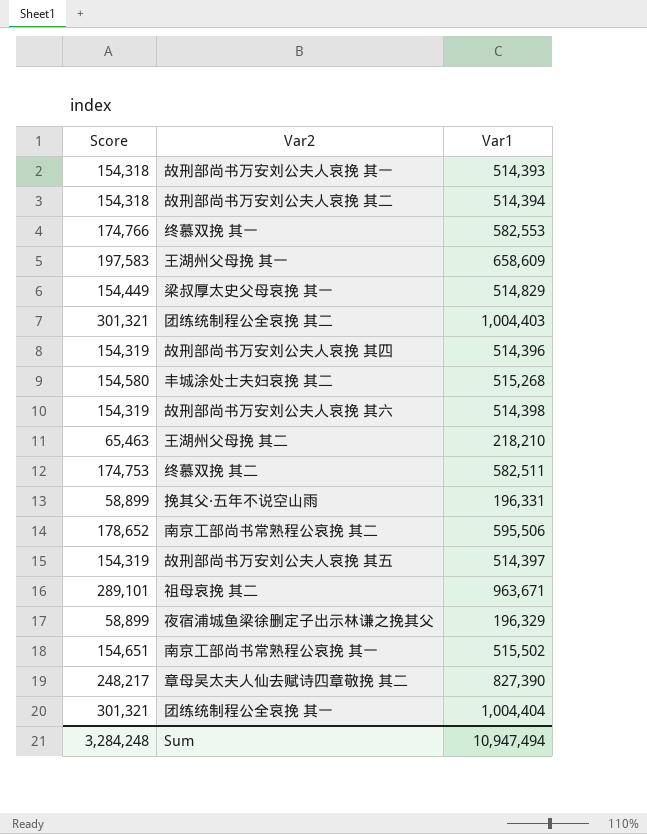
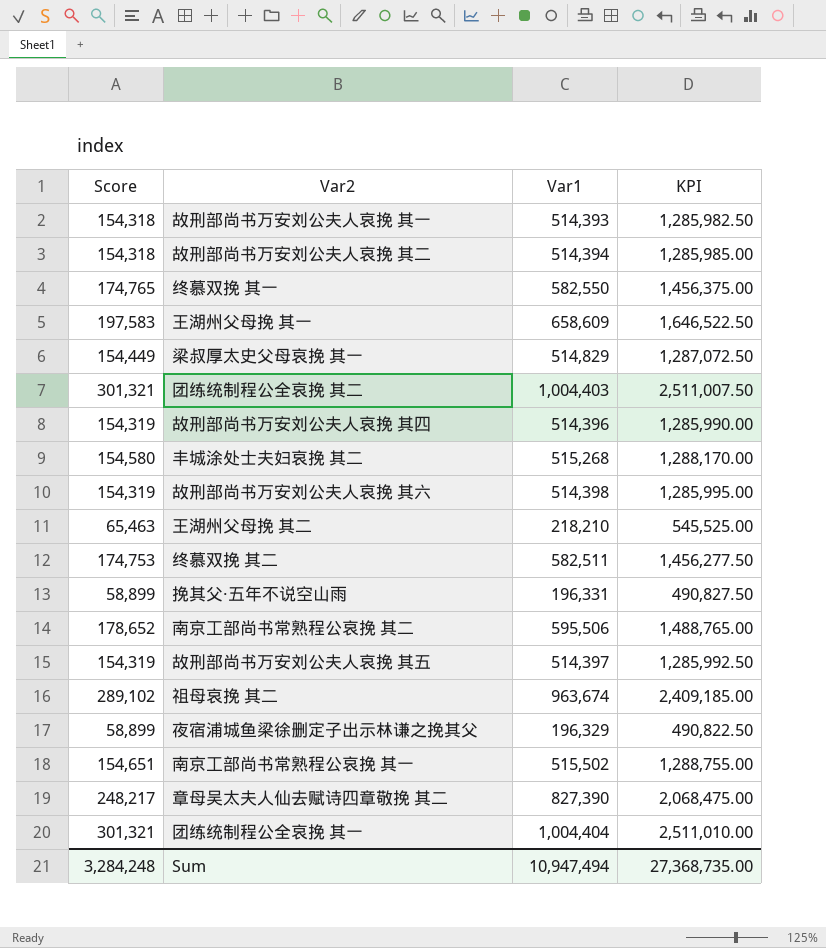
column KPI | formula: none -> [Var1] * 2.5
终慕双挽 其一 | Score: 174,766 -> 174,765
终慕双挽 其一 | Var1: 582,553 -> 582,550
祖母哀挽 其二 | Score: 289,101 -> 289,102
祖母哀挽 其二 | Var1: 963,671 -> 963,674

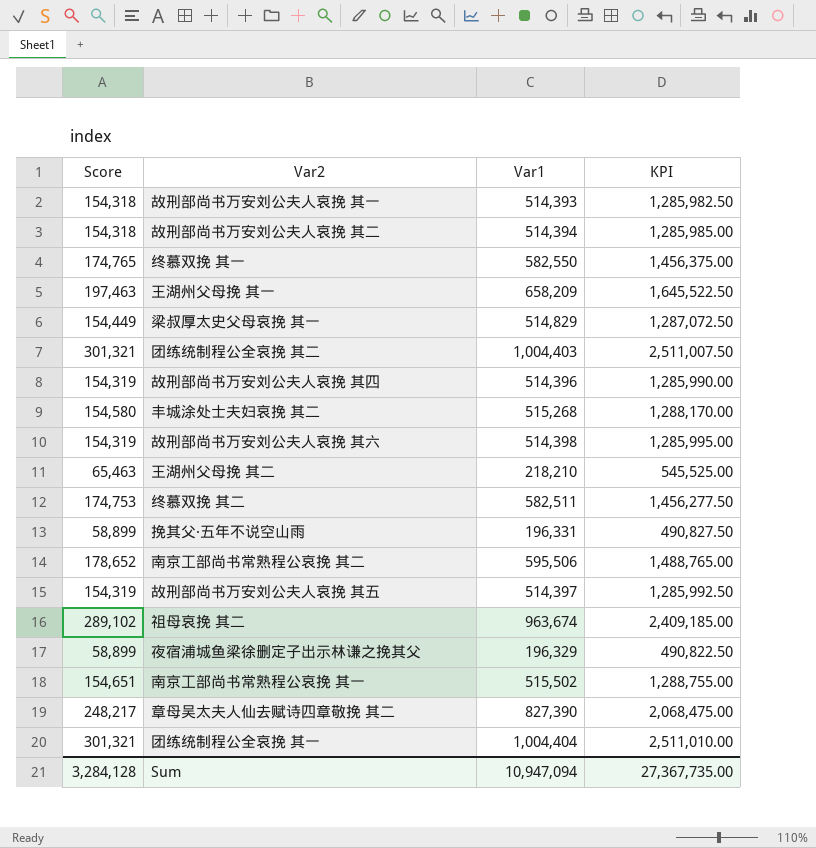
王湖州父母挽 其一 | Score: 197,583 -> 197,463
王湖州父母挽 其一 | Var1: 658,609 -> 658,209
王湖州父母挽 其一 | KPI: 1,646,522.50 -> 1,645,522.50
Sum | Score: 3,284,248 -> 3,284,128
Sum | Var1: 10,947,494 -> 10,947,094
Sum | KPI: 27,368,735.00 -> 27,367,735.00

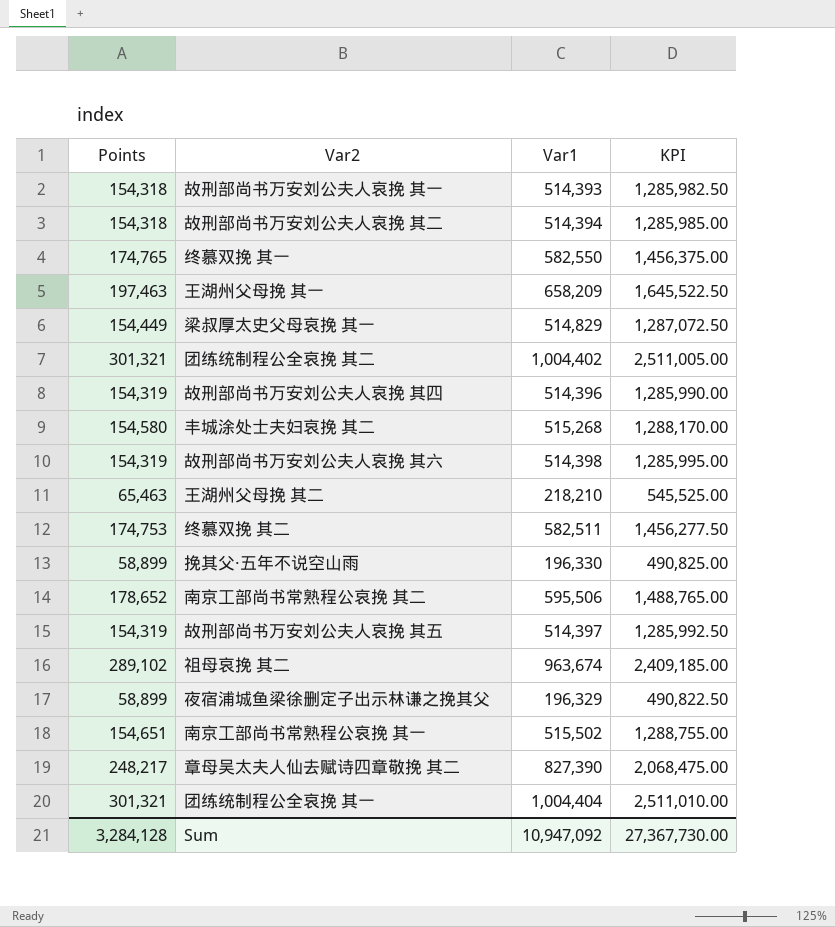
column name: Score -> Points
团练统制程公全哀挽 其二 | Var1: 1,004,403 -> 1,004,402
团练统制程公全哀挽 其二 | KPI: 2,511,007.50 -> 2,511,005.00
挽其父·五年不说空山雨 | Var1: 196,331 -> 196,330
挽其父·五年不说空山雨 | KPI: 490,827.50 -> 490,825.00
Sum | Var1: 10,947,094 -> 10,947,092
Sum | KPI: 27,367,735.00 -> 27,367,730.00

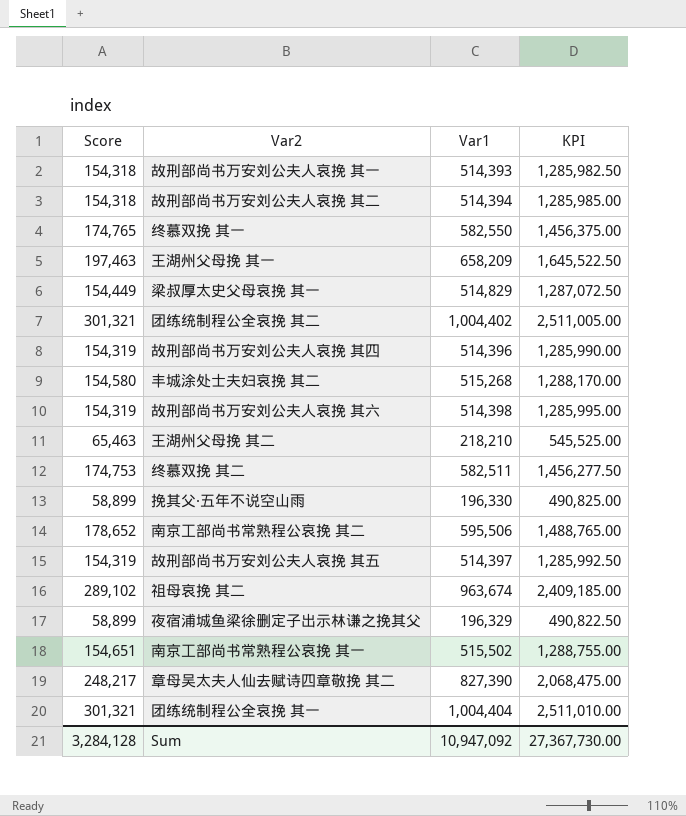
column name: Points -> Score

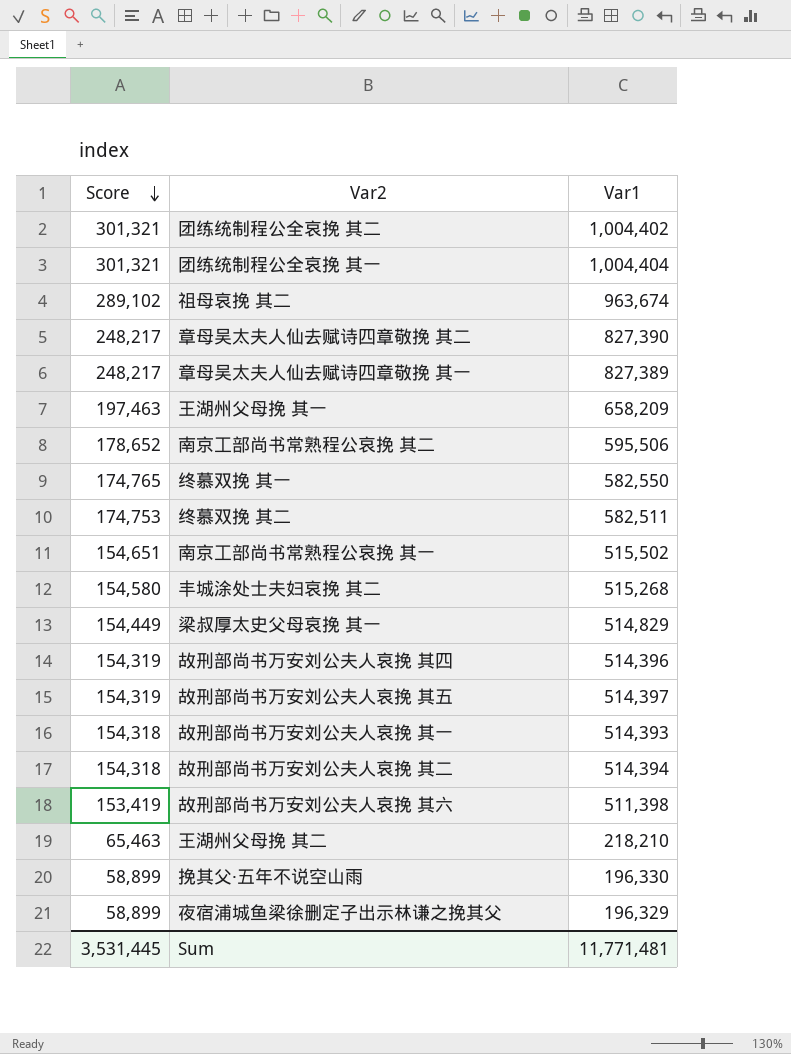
row order: none -> Score descending
column KPI | formula: [Var1] * 2.5 -> none
row 章母吴太夫人仙去赋诗四章敬挽 其一: none -> 248,217 | 827,389
故刑部尚书万安刘公夫人哀挽 其六 | Score: 154,319 -> 153,419
故刑部尚书万安刘公夫人哀挽 其六 | Var1: 514,398 -> 511,398
Sum | Score: 3,284,128 -> 3,531,445
Sum | Var1: 10,947,092 -> 11,771,481

